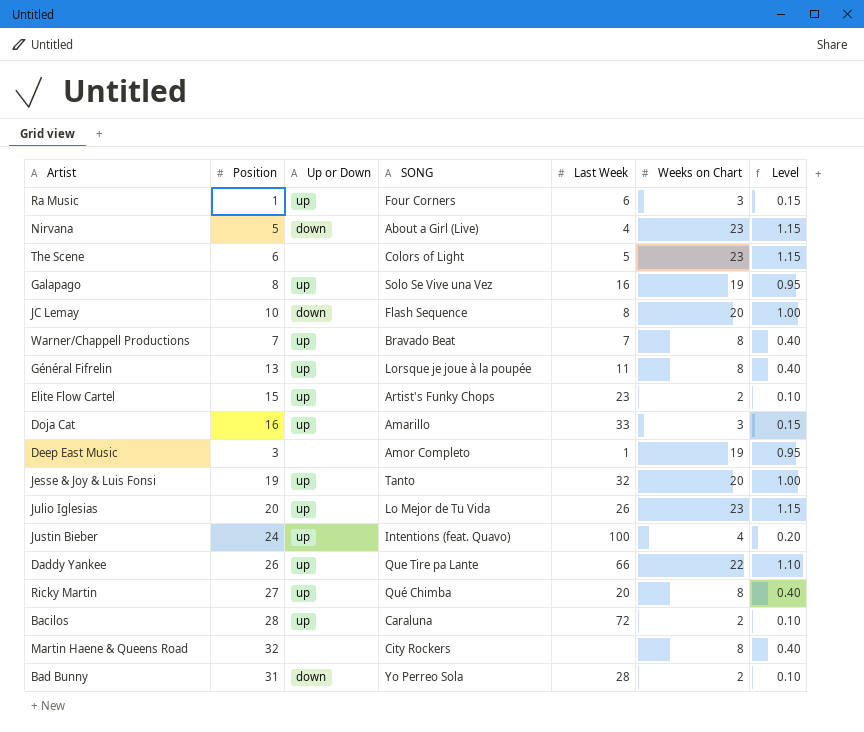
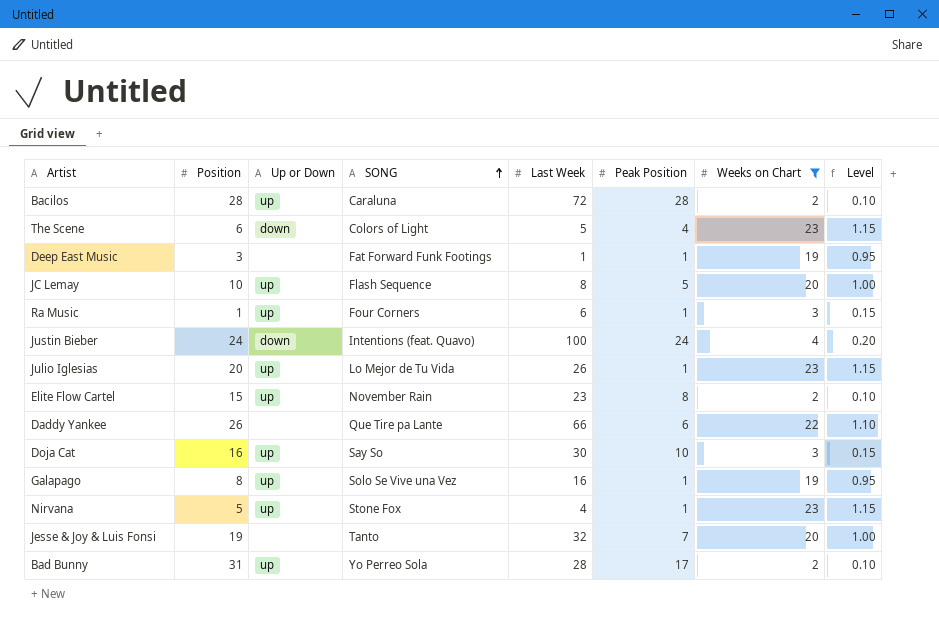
filter: none -> Weeks on Chart != 8
row order: none -> SONG ascending
column Peak Position | position: none -> 6
The Scene | Up or Down: none -> down
Deep East Music | SONG: Amor Completo -> Fat Forward Funk Footings
JC Lemay | Up or Down: down -> up
Justin Bieber | Up or Down: up -> down
Elite Flow Cartel | SONG: Artist's Funky Chops -> November Rain
Daddy Yankee | Up or Down: up -> none
Doja Cat | SONG: Amarillo -> Say So
Doja Cat | Last Week: 33 -> 30
Nirvana | Up or Down: down -> up
Nirvana | SONG: About a Girl (Live) -> Stone Fox
Jesse & Joy & Luis Fonsi | Up or Down: up -> none
Bad Bunny | Up or Down: down -> up

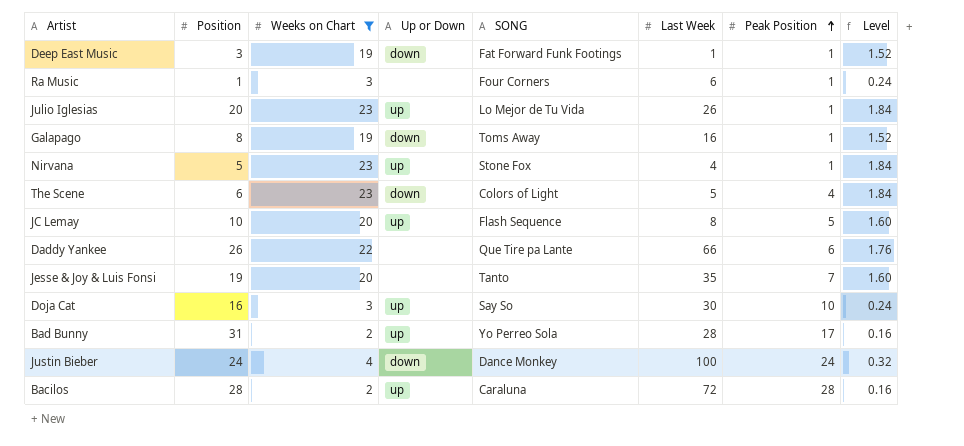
row order: SONG ascending -> Peak Position ascending
column Weeks on Chart | position: 7 -> 3
column Level | formula: [Weeks on Chart] * 0.05 -> [Weeks on Chart] * 0.08
row Elite Flow Cartel: 15 | up | November Rain | 23 | 8 | 2 | 0.10 -> none
Deep East Music | Up or Down: none -> down
Ra Music | Up or Down: up -> none
Galapago | Up or Down: up -> down
Galapago | SONG: Solo Se Vive una Vez -> Toms Away
Jesse & Joy & Luis Fonsi | Last Week: 32 -> 35
Justin Bieber | SONG: Intentions (feat. Quavo) -> Dance Monkey

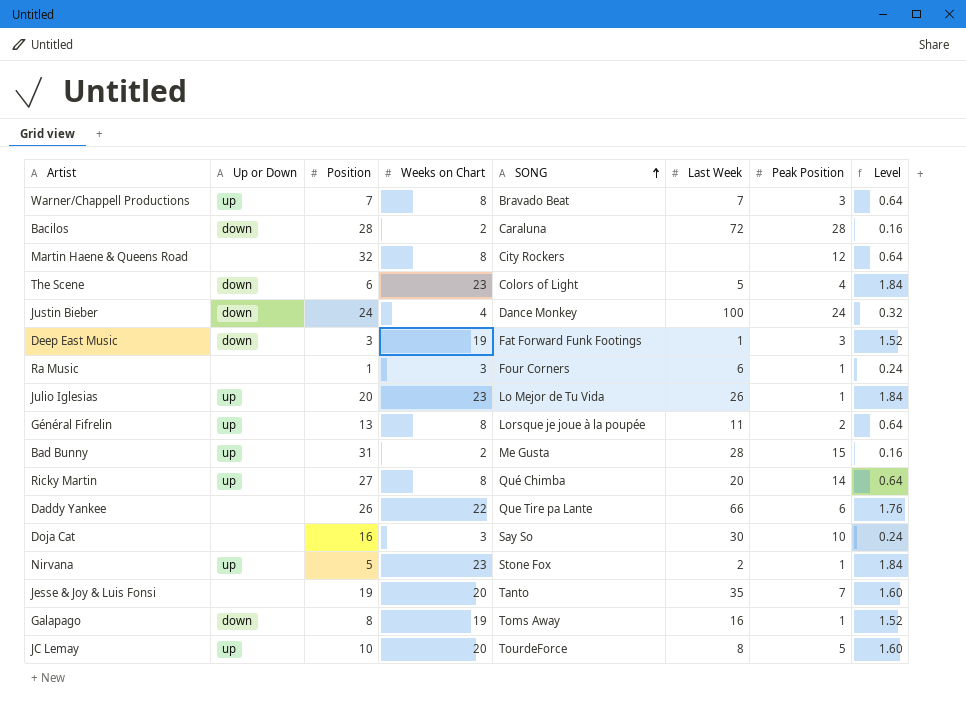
filter: Weeks on Chart != 8 -> none
row order: Peak Position ascending -> SONG ascending
column Up or Down | position: 4 -> 2
Bacilos | Up or Down: up -> down
Deep East Music | Peak Position: 1 -> 3
Bad Bunny | SONG: Yo Perreo Sola -> Me Gusta
Bad Bunny | Peak Position: 17 -> 15
Doja Cat | Up or Down: up -> none
Nirvana | Last Week: 4 -> 2
JC Lemay | SONG: Flash Sequence -> TourdeForce

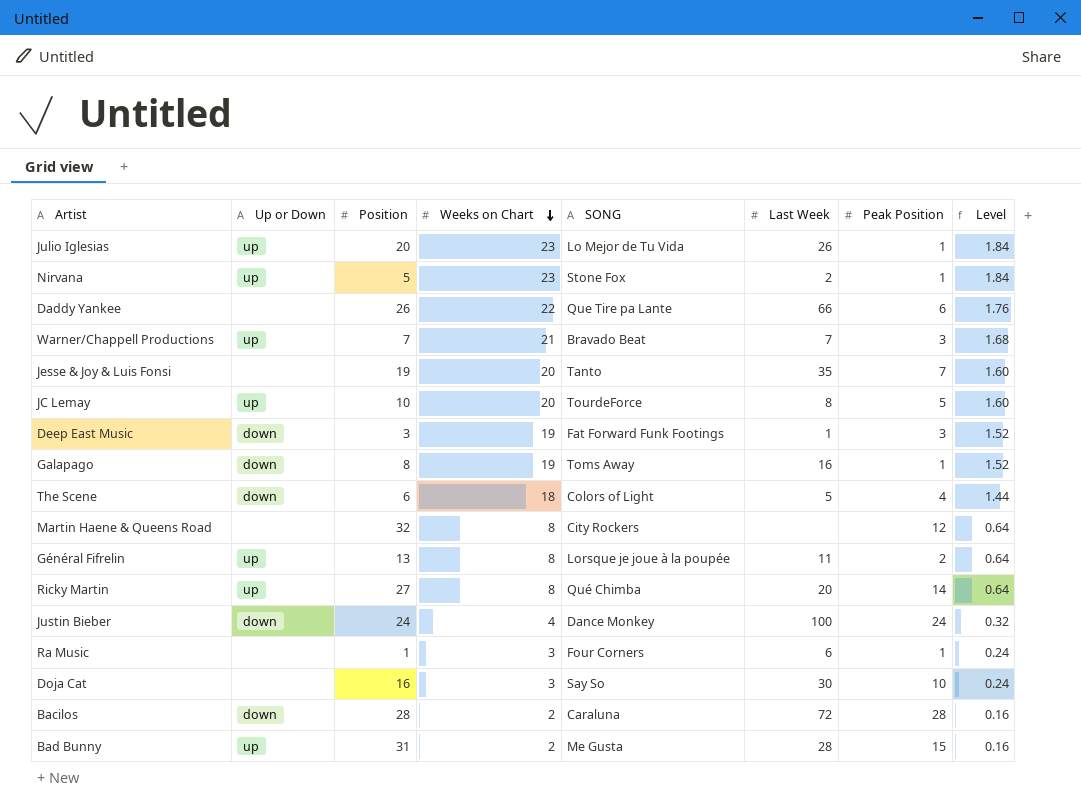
row order: SONG ascending -> Weeks on Chart descending
Warner/Chappell Productions | Weeks on Chart: 8 -> 21
Warner/Chappell Productions | Level: 0.64 -> 1.68
The Scene | Weeks on Chart: 23 -> 18
The Scene | Level: 1.84 -> 1.44

